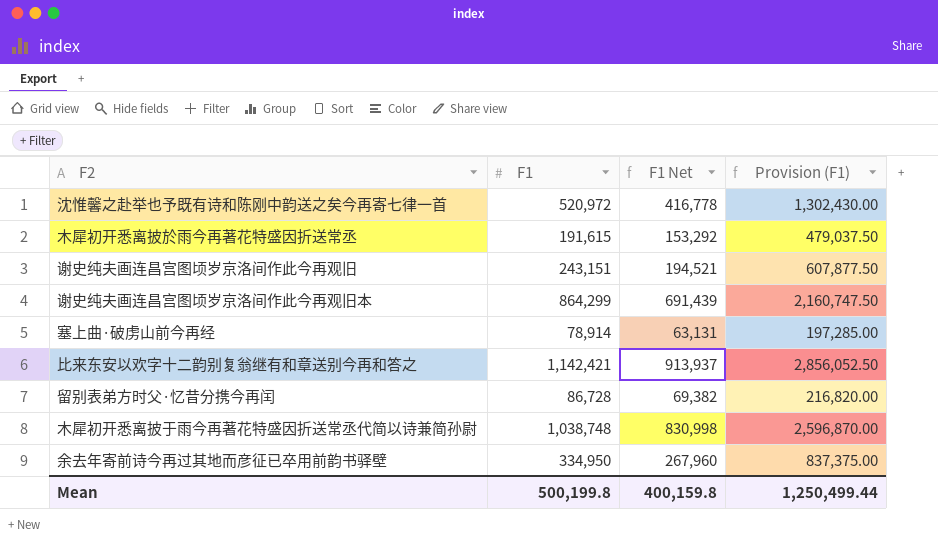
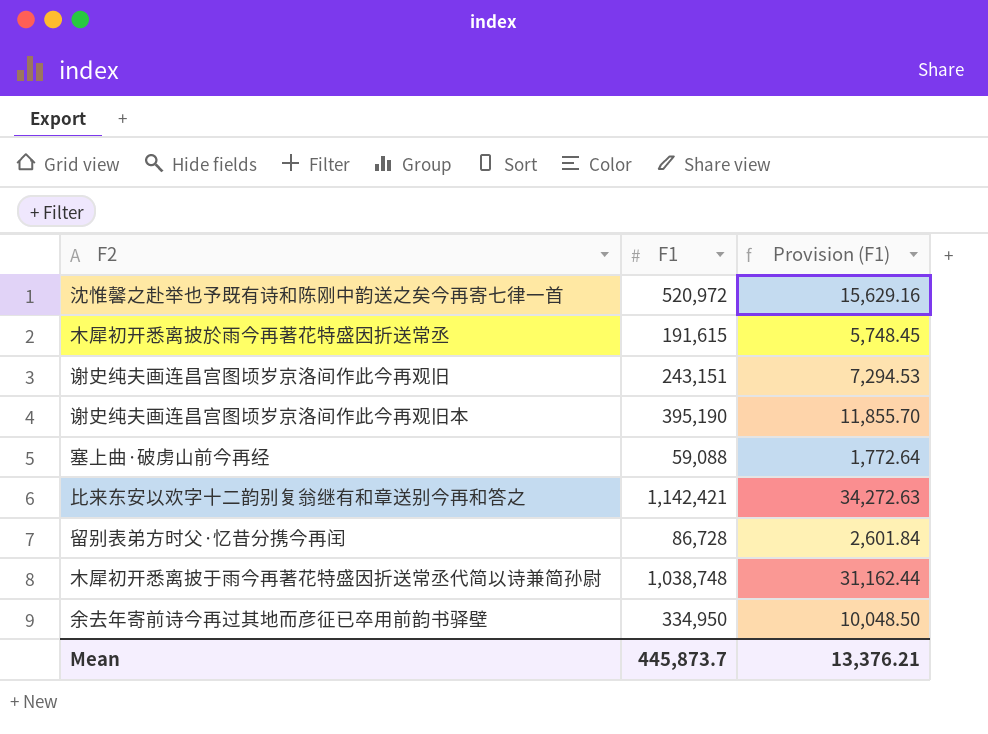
column F1 Net | formula: [F1] * 0.8 -> none
column Provision (F1) | formula: [F1] * 2.5 -> [F1] * 0.03
谢史纯夫画连昌宫图顷岁京洛间作此今再观旧本 | F1: 864,299 -> 395,190
塞上曲·破虏山前今再经 | F1: 78,914 -> 59,088
Mean | F1: 500,199.8 -> 445,873.7
Mean | Provision (F1): 1,250,499.44 -> 13,376.21

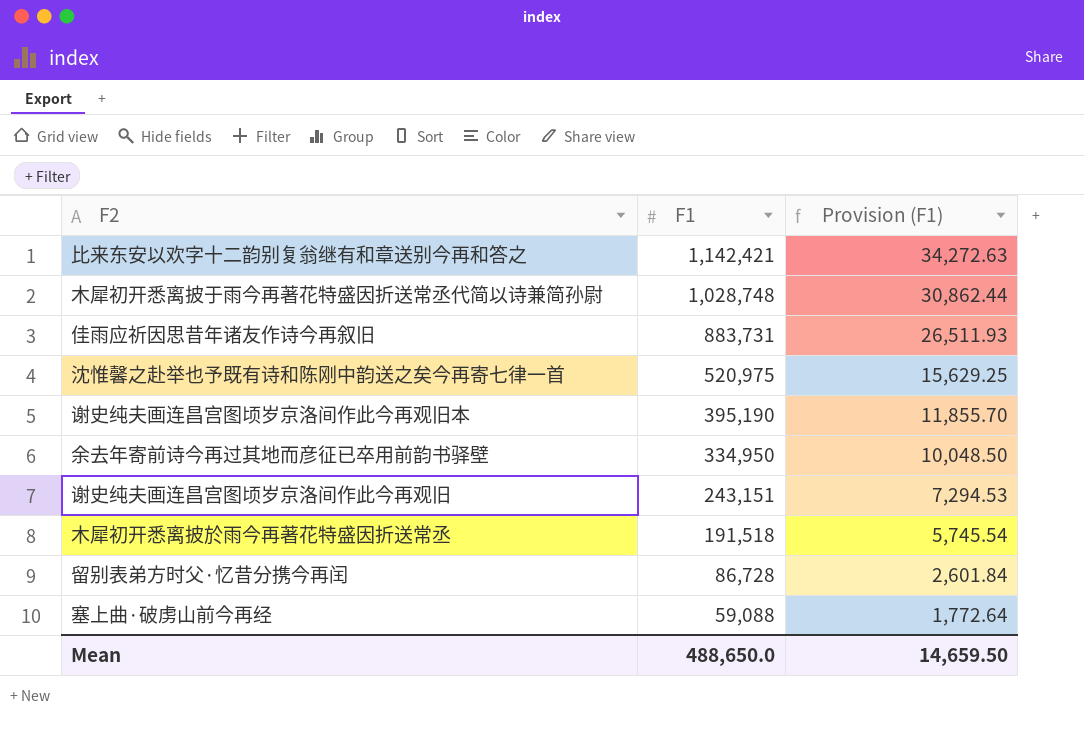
row order: none -> F1 descending
木犀初开悉离披于雨今再著花特盛因折送常丞代简以诗兼简孙尉 | F1: 1,038,748 -> 1,028,748
木犀初开悉离披于雨今再著花特盛因折送常丞代简以诗兼简孙尉 | Provision (F1): 31,162.44 -> 30,862.44
row 佳雨应祈因思昔年诸友作诗今再叙旧: none -> 883,731 | 26,511.93
沈惟馨之赴举也予既有诗和陈刚中韵送之矣今再寄七律一首 | F1: 520,972 -> 520,975
沈惟馨之赴举也予既有诗和陈刚中韵送之矣今再寄七律一首 | Provision (F1): 15,629.16 -> 15,629.25
木犀初开悉离披於雨今再著花特盛因折送常丞 | F1: 191,615 -> 191,518
木犀初开悉离披於雨今再著花特盛因折送常丞 | Provision (F1): 5,748.45 -> 5,745.54
Mean | F1: 445,873.7 -> 488,650.0
Mean | Provision (F1): 13,376.21 -> 14,659.50

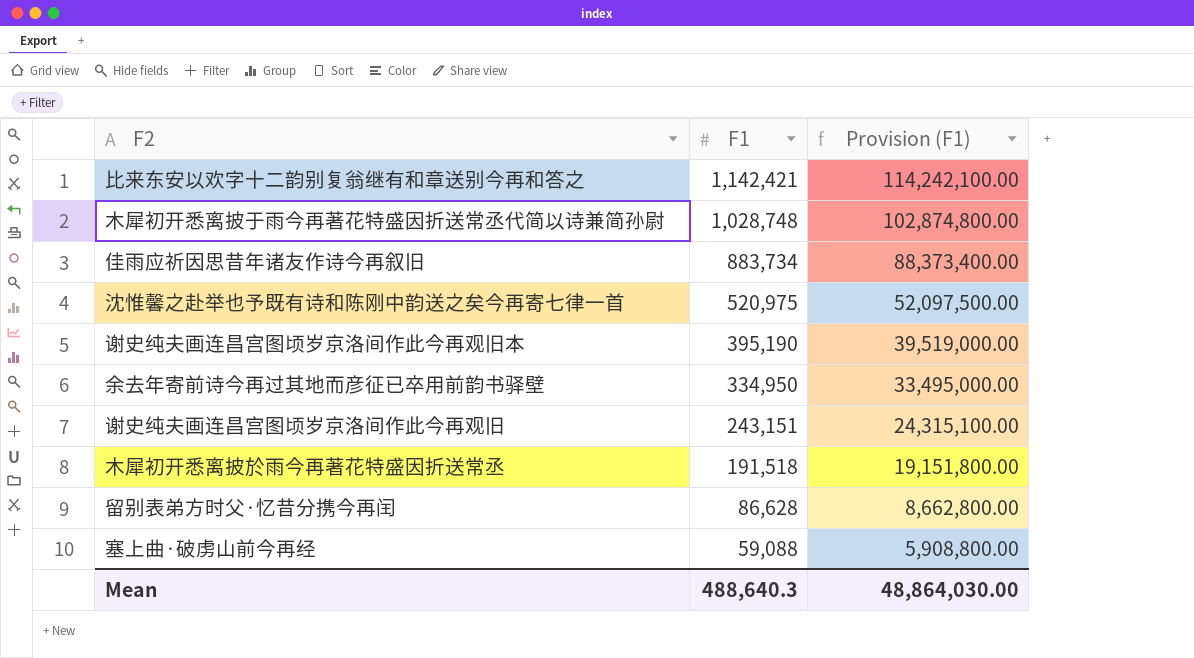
column Provision (F1) | formula: [F1] * 0.03 -> [F1] * 100
佳雨应祈因思昔年诸友作诗今再叙旧 | F1: 883,731 -> 883,734
留别表弟方时父·忆昔分携今再闰 | F1: 86,728 -> 86,628
Mean | F1: 488,650.0 -> 488,640.3
Mean | Provision (F1): 14,659.50 -> 48,864,030.00

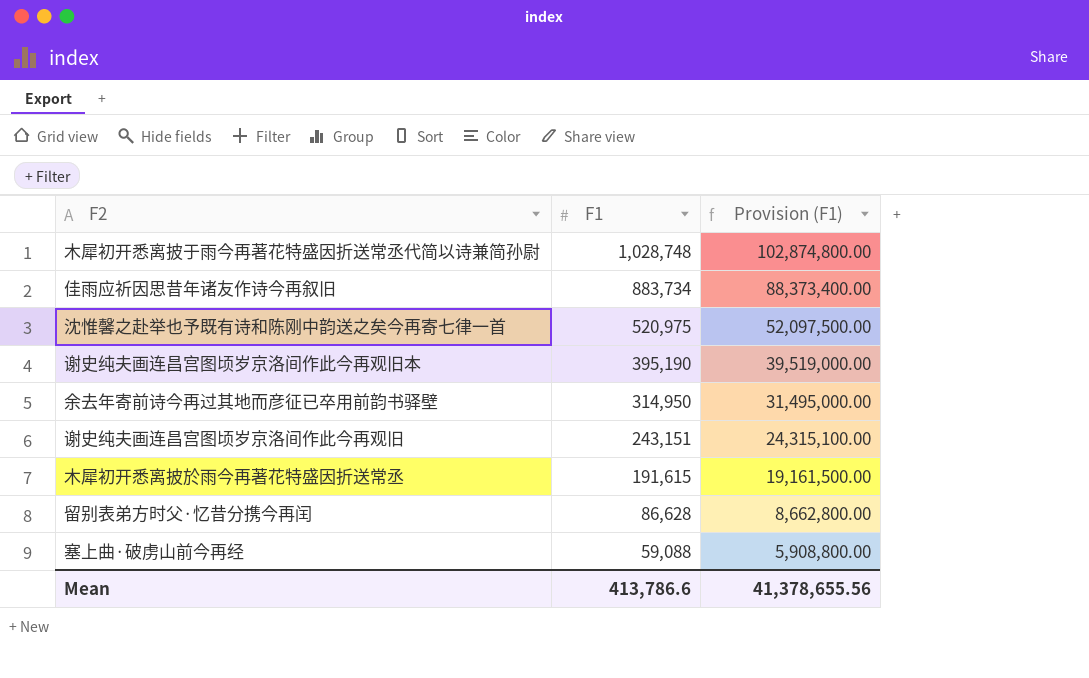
row 比来东安以欢字十二韵别复翁继有和章送别今再和答之: 1,142,421 | 114,242,100.00 -> none
余去年寄前诗今再过其地而彦征已卒用前韵书驿壁 | F1: 334,950 -> 314,950
余去年寄前诗今再过其地而彦征已卒用前韵书驿壁 | Provision (F1): 33,495,000.00 -> 31,495,000.00
木犀初开悉离披於雨今再著花特盛因折送常丞 | F1: 191,518 -> 191,615
木犀初开悉离披於雨今再著花特盛因折送常丞 | Provision (F1): 19,151,800.00 -> 19,161,500.00
Mean | F1: 488,640.3 -> 413,786.6
Mean | Provision (F1): 48,864,030.00 -> 41,378,655.56

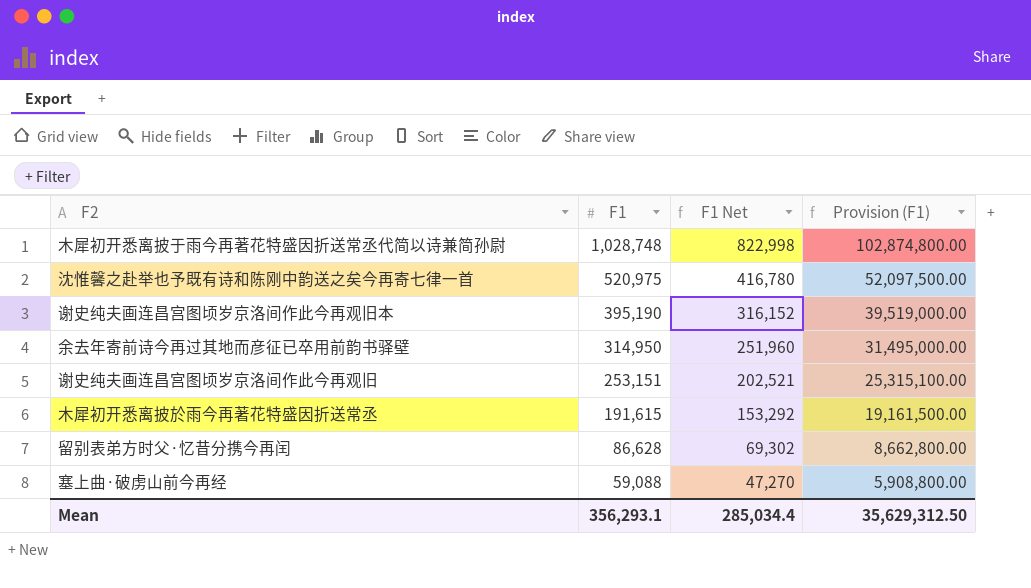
column F1 Net | formula: none -> [F1] * 0.8
row 佳雨应祈因思昔年诸友作诗今再叙旧: 883,734 | 88,373,400.00 -> none
谢史纯夫画连昌宫图顷岁京洛间作此今再观旧 | F1: 243,151 -> 253,151
谢史纯夫画连昌宫图顷岁京洛间作此今再观旧 | Provision (F1): 24,315,100.00 -> 25,315,100.00
Mean | F1: 413,786.6 -> 356,293.1
Mean | Provision (F1): 41,378,655.56 -> 35,629,312.50

